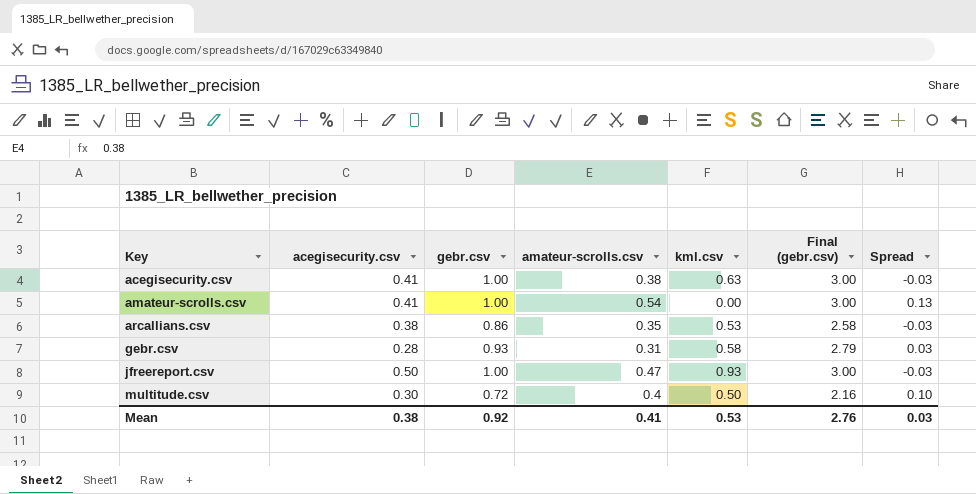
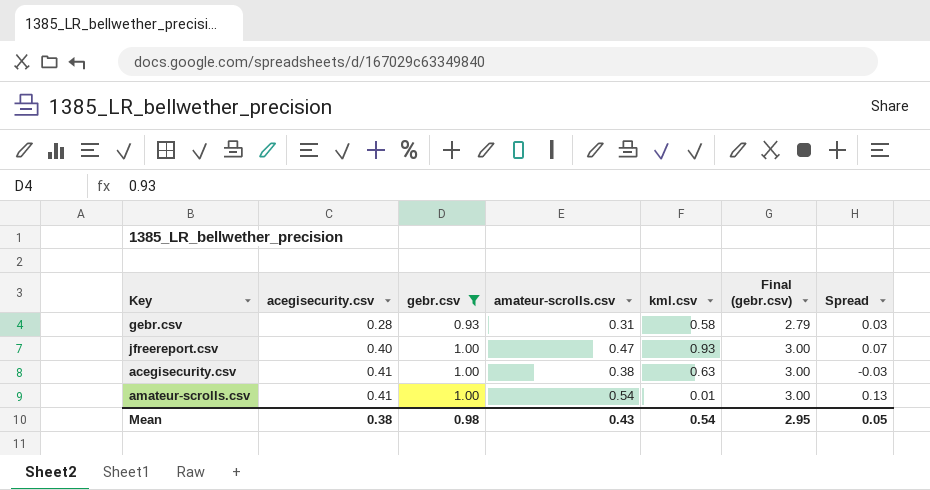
filter: none -> gebr.csv >= 0.93
row order: Key ascending -> acegisecurity.csv ascending
jfreereport.csv | acegisecurity.csv: 0.50 -> 0.40
jfreereport.csv | Spread: -0.03 -> 0.07
amateur-scrolls.csv | kml.csv: 0.00 -> 0.01
Mean | gebr.csv: 0.92 -> 0.98
Mean | amateur-scrolls.csv: 0.41 -> 0.43
Mean | kml.csv: 0.53 -> 0.54
Mean | Final (gebr.csv): 2.76 -> 2.95
Mean | Spread: 0.03 -> 0.05

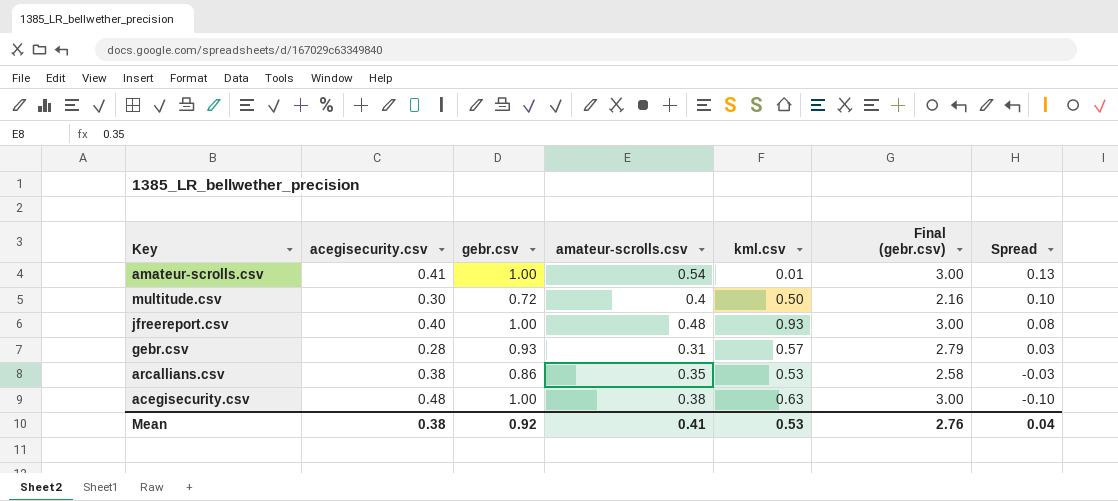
filter: gebr.csv >= 0.93 -> none
row order: acegisecurity.csv ascending -> Spread descending
jfreereport.csv | amateur-scrolls.csv: 0.47 -> 0.48
jfreereport.csv | Spread: 0.07 -> 0.08
gebr.csv | kml.csv: 0.58 -> 0.57
acegisecurity.csv | acegisecurity.csv: 0.41 -> 0.48
acegisecurity.csv | Spread: -0.03 -> -0.10
Mean | gebr.csv: 0.98 -> 0.92
Mean | amateur-scrolls.csv: 0.43 -> 0.41
Mean | kml.csv: 0.54 -> 0.53
Mean | Final (gebr.csv): 2.95 -> 2.76
Mean | Spread: 0.05 -> 0.04

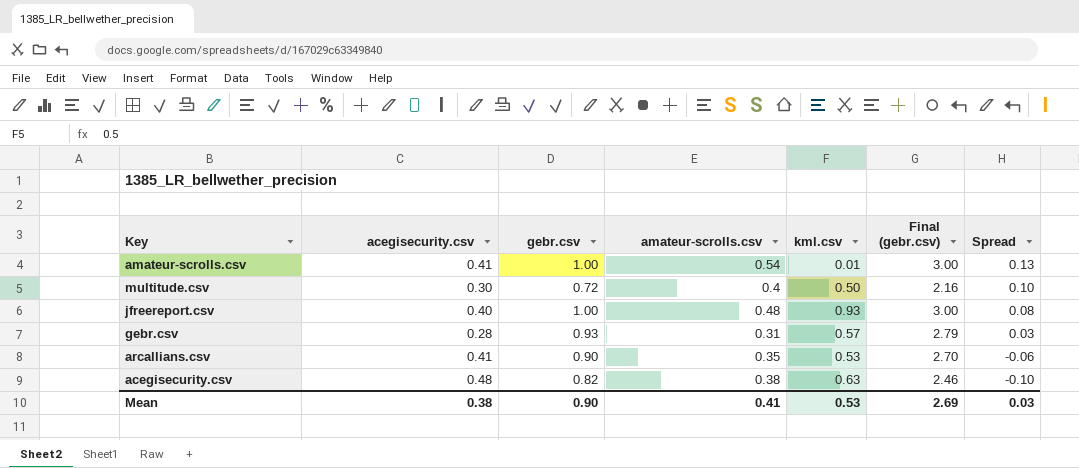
arcallians.csv | acegisecurity.csv: 0.38 -> 0.41
arcallians.csv | gebr.csv: 0.86 -> 0.90
arcallians.csv | Final (gebr.csv): 2.58 -> 2.70
arcallians.csv | Spread: -0.03 -> -0.06
acegisecurity.csv | gebr.csv: 1.00 -> 0.82
acegisecurity.csv | Final (gebr.csv): 3.00 -> 2.46
Mean | gebr.csv: 0.92 -> 0.90
Mean | Final (gebr.csv): 2.76 -> 2.69
Mean | Spread: 0.04 -> 0.03

